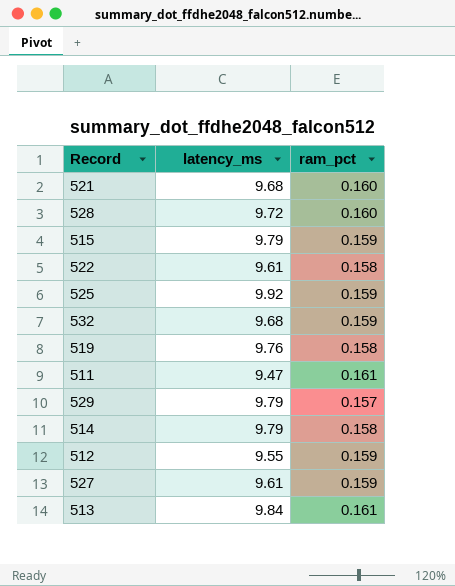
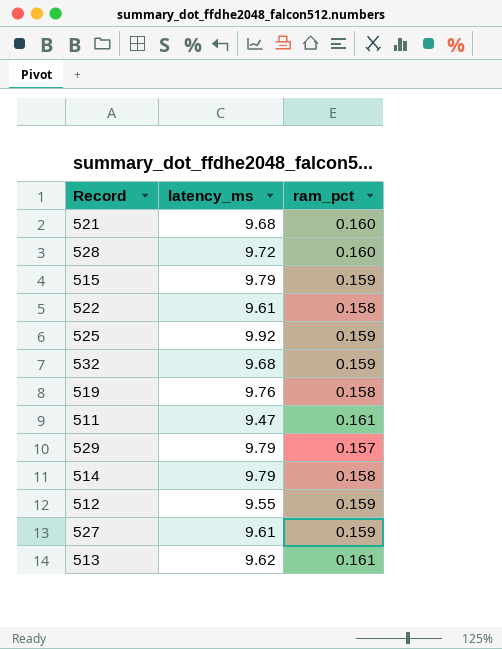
513 | latency_ms: 9.84 -> 9.62

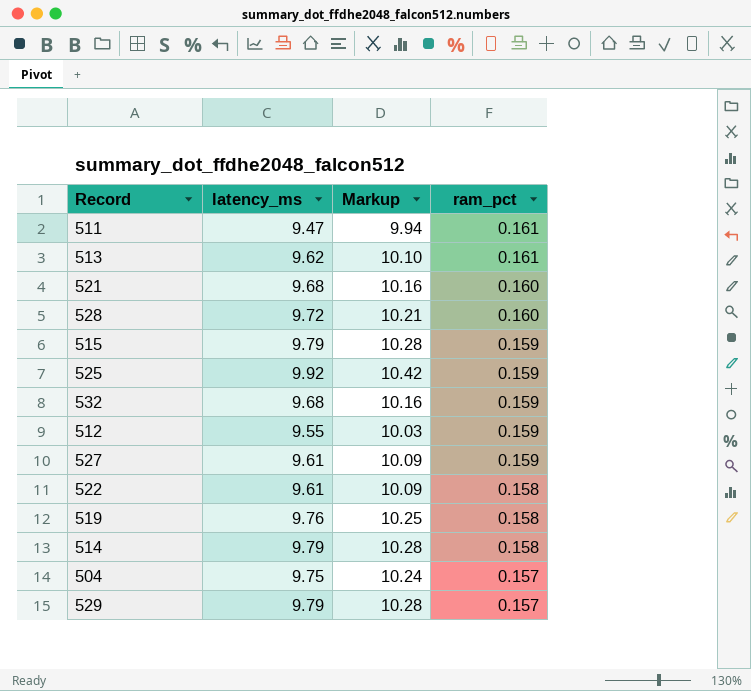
row order: none -> ram_pct descending
column Markup | formula: none -> [latency_ms] * 1.05
row 504: none -> 9.75 | 10.24 | 0.157

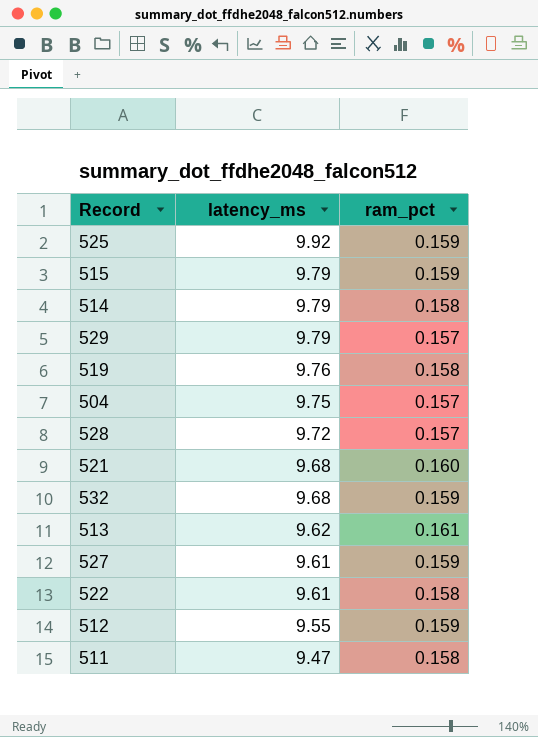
row order: ram_pct descending -> latency_ms descending
column Markup | formula: [latency_ms] * 1.05 -> none
528 | ram_pct: 0.160 -> 0.157
511 | ram_pct: 0.161 -> 0.158

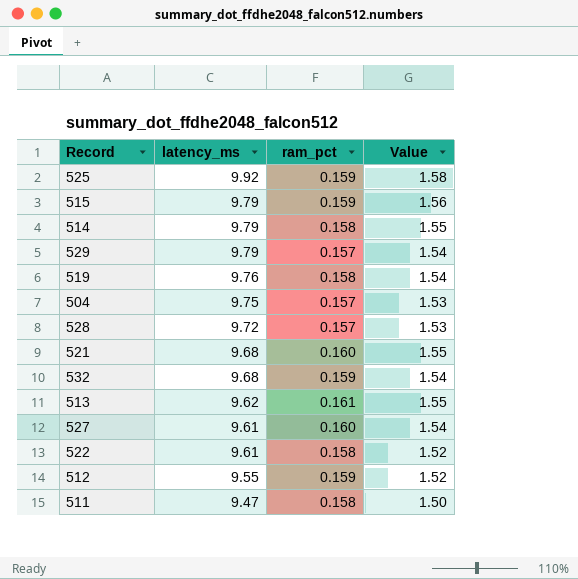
column Value | formula: none -> [latency_ms] * [ram_pct]
527 | ram_pct: 0.159 -> 0.160

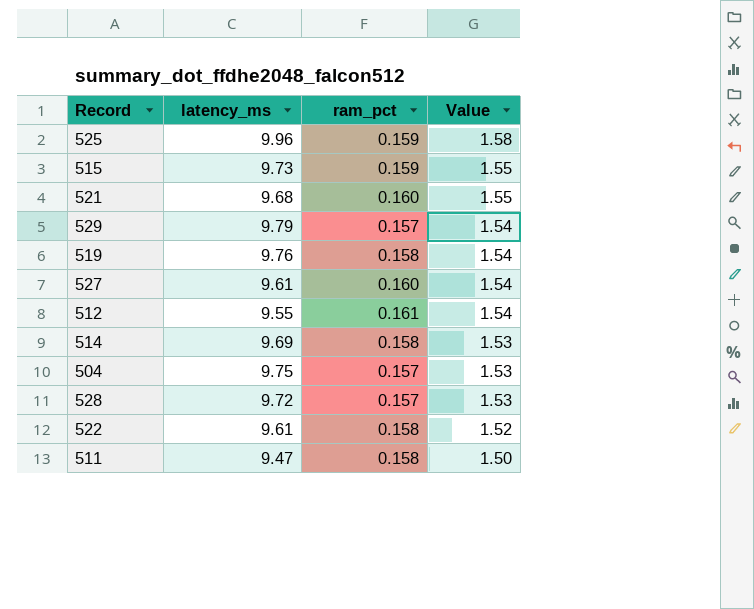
row order: latency_ms descending -> Value descending
row 532: 9.68 | 0.159 | 1.54 -> none
row 513: 9.62 | 0.161 | 1.55 -> none
525 | latency_ms: 9.92 -> 9.96
515 | latency_ms: 9.79 -> 9.73
515 | Value: 1.56 -> 1.55
512 | ram_pct: 0.159 -> 0.161
512 | Value: 1.52 -> 1.54
514 | latency_ms: 9.79 -> 9.69
514 | Value: 1.55 -> 1.53

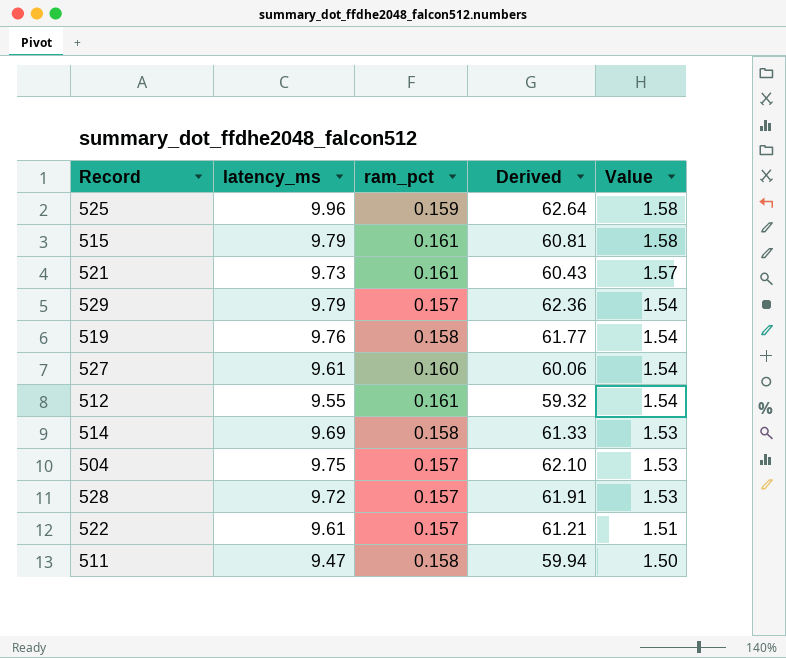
column Derived | formula: none -> [latency_ms] / [ram_pct]
515 | latency_ms: 9.73 -> 9.79
515 | ram_pct: 0.159 -> 0.161
515 | Value: 1.55 -> 1.58
521 | latency_ms: 9.68 -> 9.73
521 | ram_pct: 0.160 -> 0.161
521 | Value: 1.55 -> 1.57
522 | ram_pct: 0.158 -> 0.157
522 | Value: 1.52 -> 1.51

